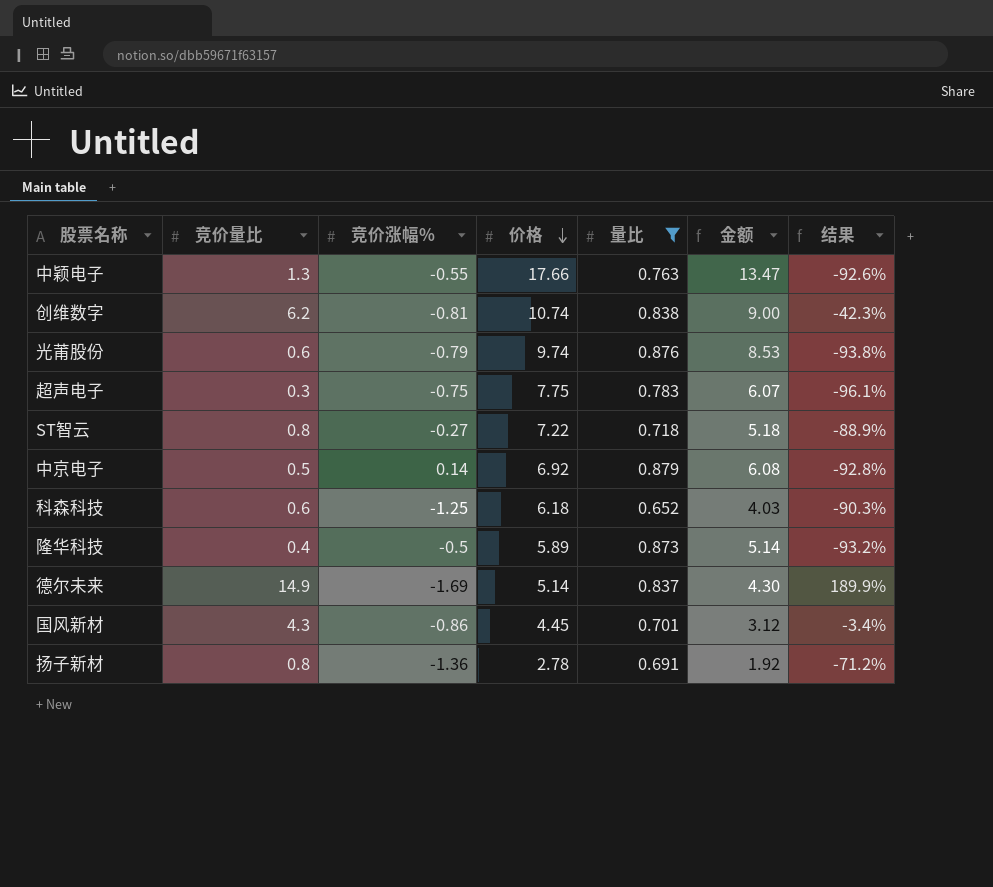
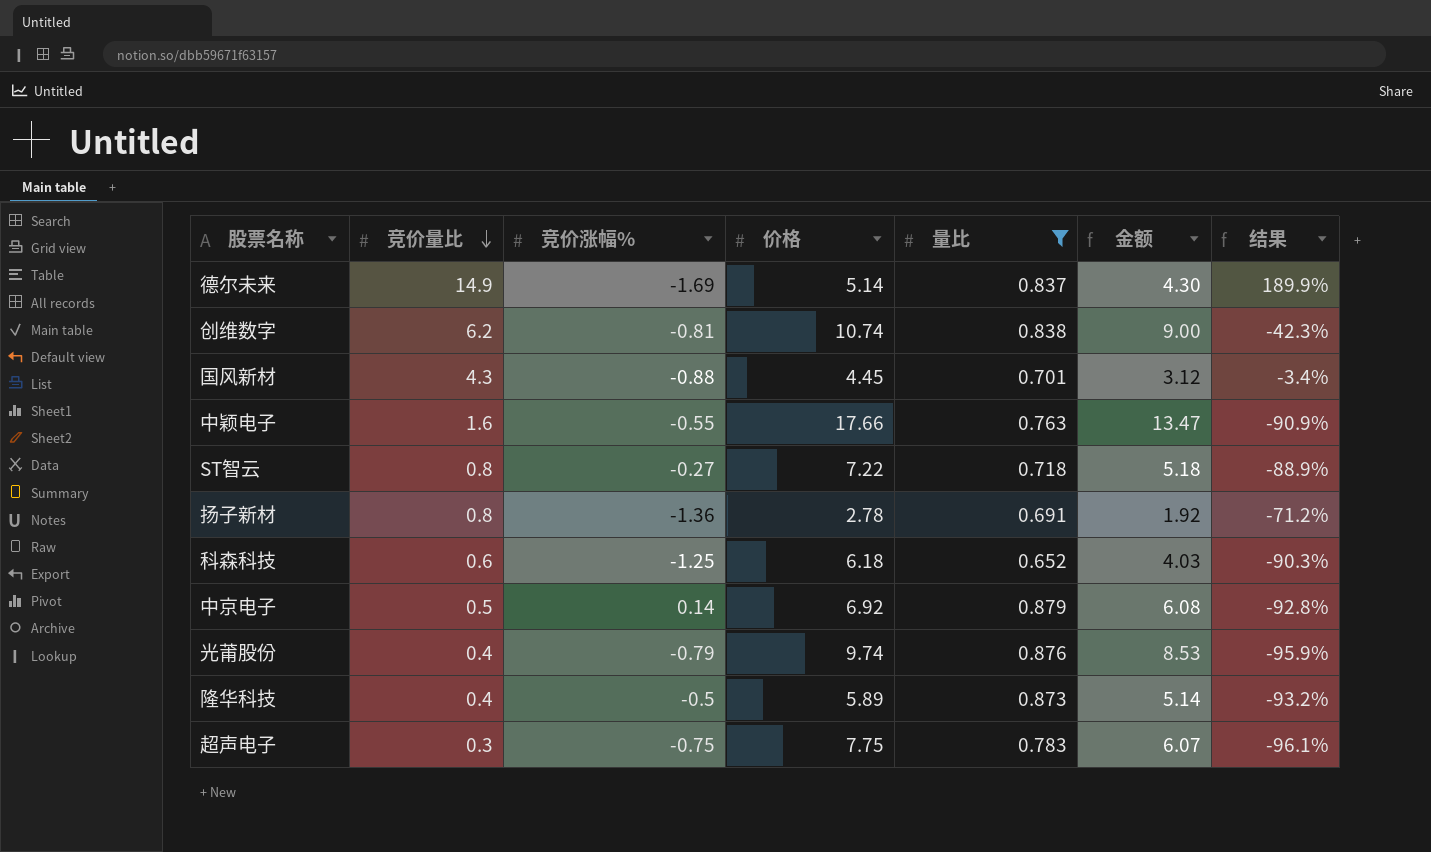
row order: 价格 descending -> 竞价量比 descending
国风新材 | 竞价涨幅%: -0.86 -> -0.88
中颖电子 | 竞价量比: 1.3 -> 1.6
中颖电子 | 结果: -92.6% -> -90.9%
光莆股份 | 竞价量比: 0.6 -> 0.4
光莆股份 | 结果: -93.8% -> -95.9%

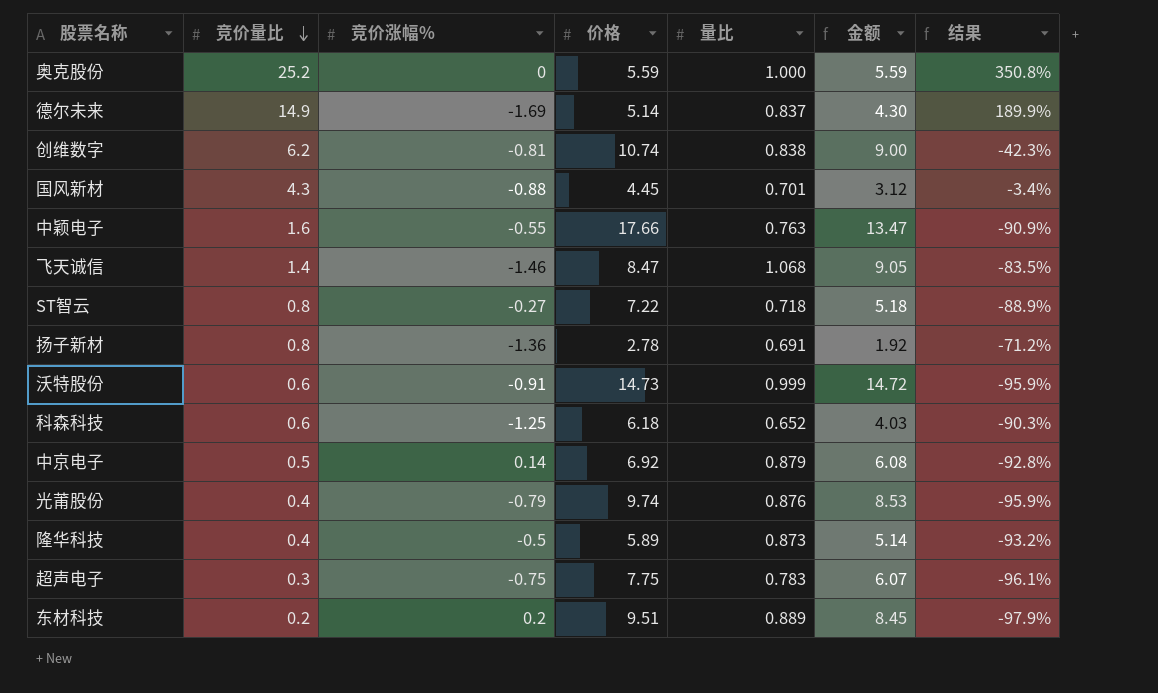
filter: 量比 <= 0.879 -> none

